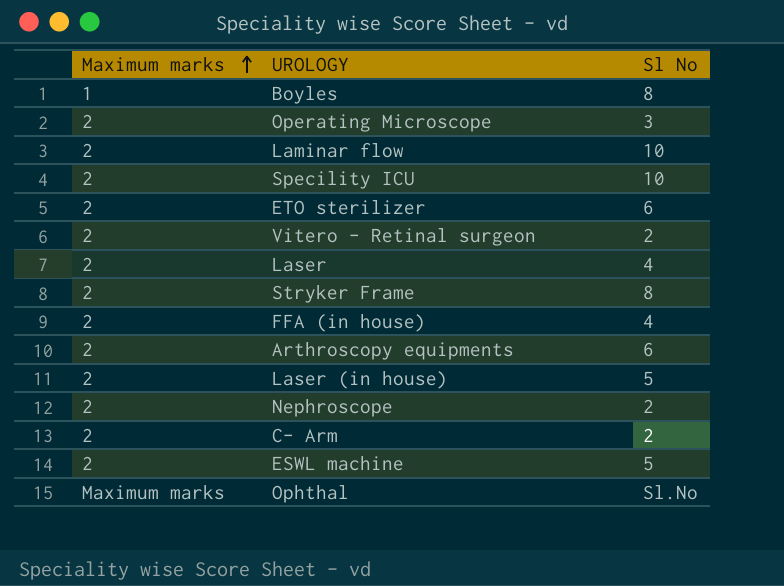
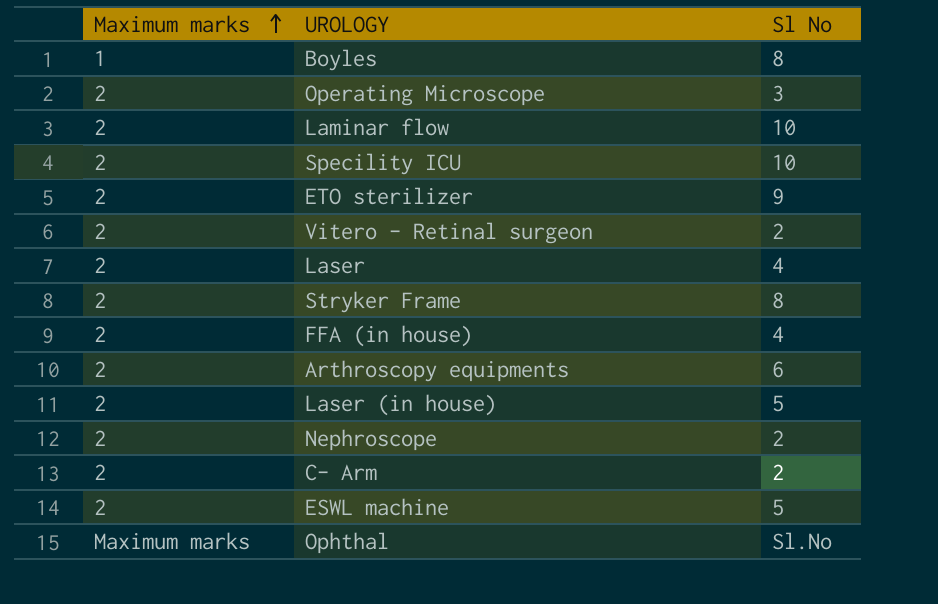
ETO sterilizer | Sl No: 6 -> 9

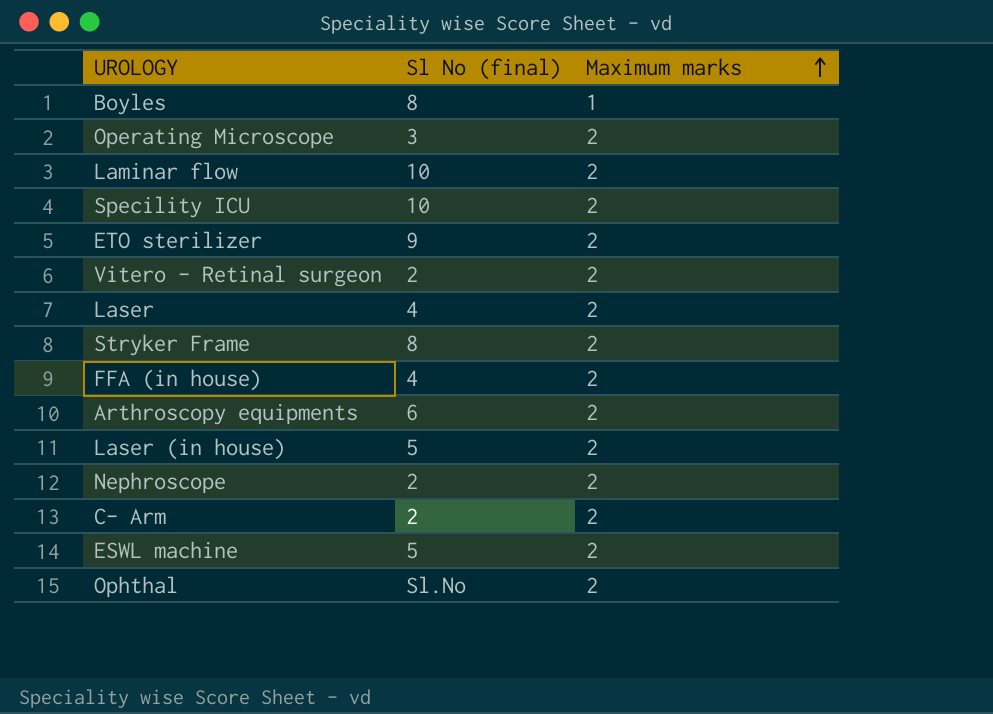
column name: Sl No -> Sl No (final)
column Maximum marks | position: 1 -> 3
Ophthal | Maximum marks: Maximum marks -> 2

